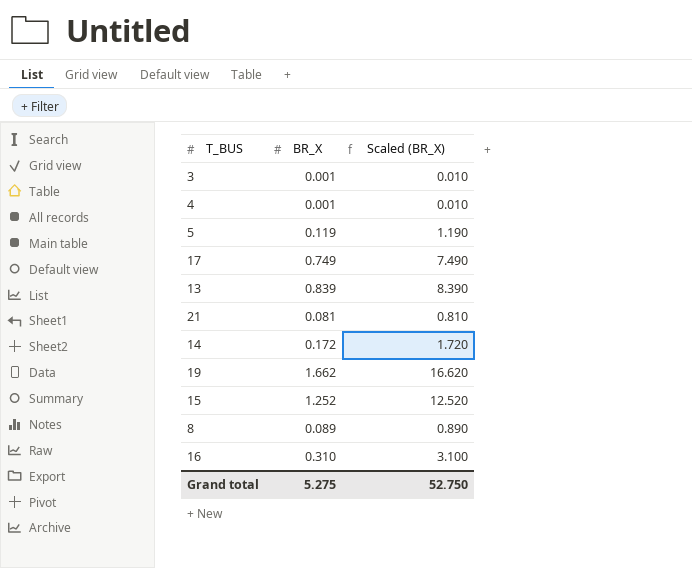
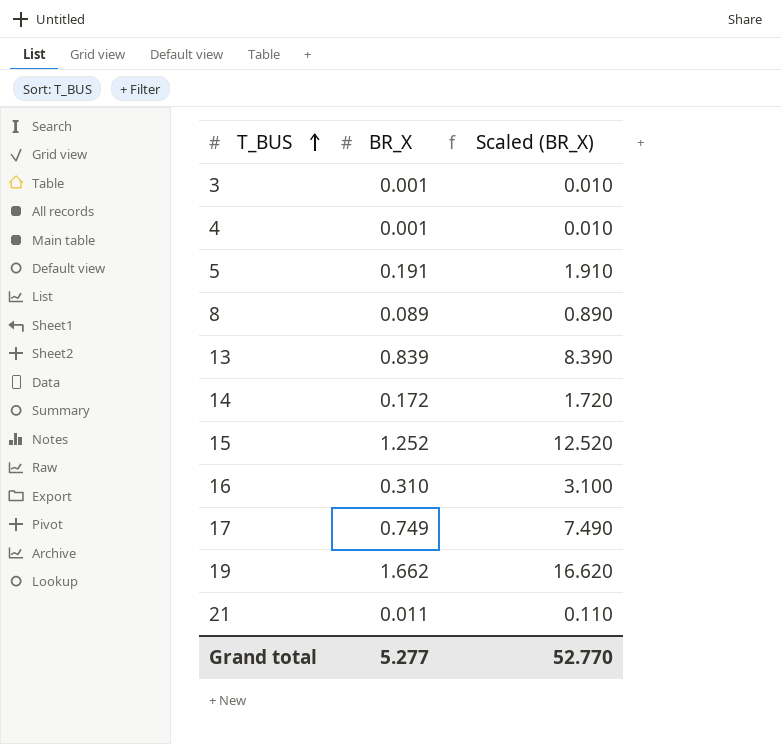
row order: none -> T_BUS ascending
5 | BR_X: 0.119 -> 0.191
5 | Scaled (BR_X): 1.190 -> 1.910
21 | BR_X: 0.081 -> 0.011
21 | Scaled (BR_X): 0.810 -> 0.110
Grand total | BR_X: 5.275 -> 5.277
Grand total | Scaled (BR_X): 52.750 -> 52.770

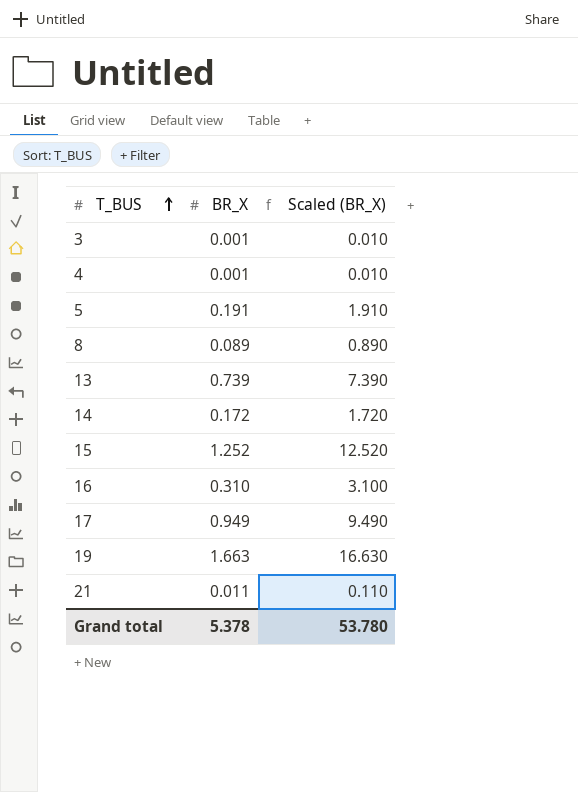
13 | BR_X: 0.839 -> 0.739
13 | Scaled (BR_X): 8.390 -> 7.390
17 | BR_X: 0.749 -> 0.949
17 | Scaled (BR_X): 7.490 -> 9.490
19 | BR_X: 1.662 -> 1.663
19 | Scaled (BR_X): 16.620 -> 16.630
Grand total | BR_X: 5.277 -> 5.378
Grand total | Scaled (BR_X): 52.770 -> 53.780

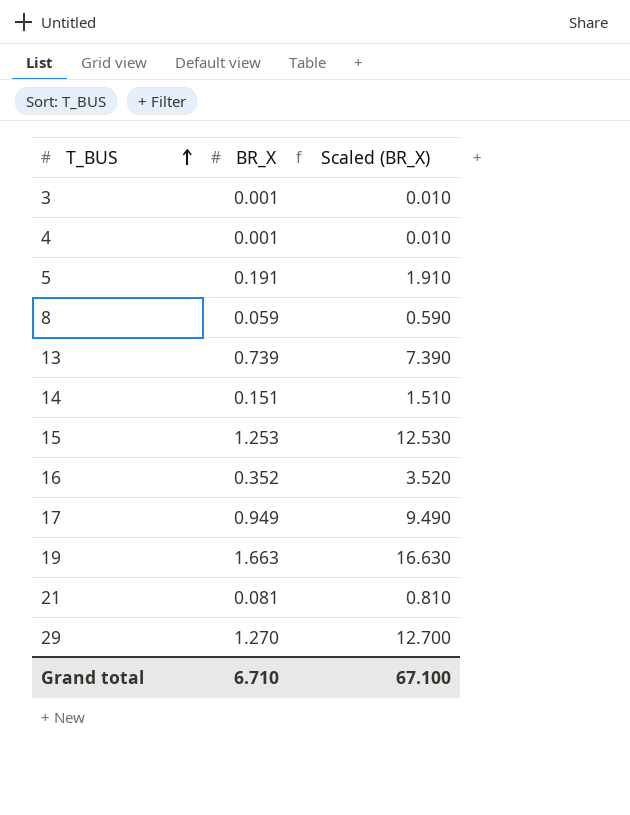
8 | BR_X: 0.089 -> 0.059
8 | Scaled (BR_X): 0.890 -> 0.590
14 | BR_X: 0.172 -> 0.151
14 | Scaled (BR_X): 1.720 -> 1.510
15 | BR_X: 1.252 -> 1.253
15 | Scaled (BR_X): 12.520 -> 12.530
16 | BR_X: 0.310 -> 0.352
16 | Scaled (BR_X): 3.100 -> 3.520
21 | BR_X: 0.011 -> 0.081
21 | Scaled (BR_X): 0.110 -> 0.810
row 29: none -> 1.270 | 12.700
Grand total | BR_X: 5.378 -> 6.710
Grand total | Scaled (BR_X): 53.780 -> 67.100

